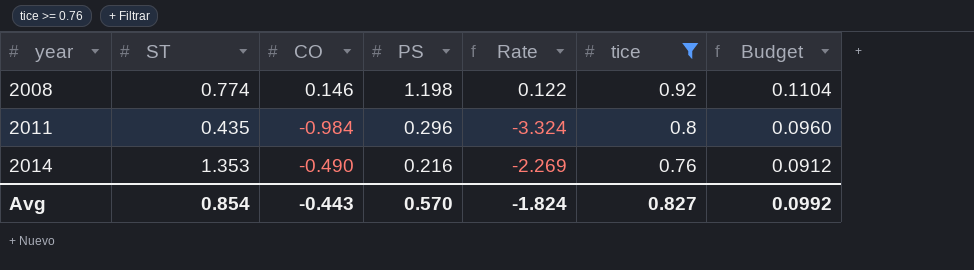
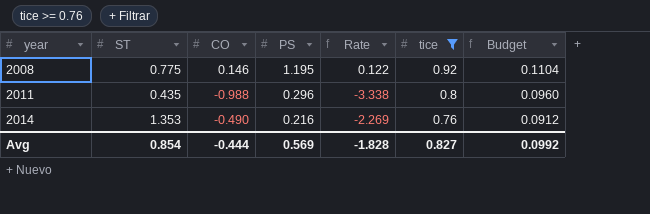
2008 | ST: 0.774 -> 0.775
2008 | PS: 1.198 -> 1.195
2011 | CO: -0.984 -> -0.988
2011 | Rate: -3.324 -> -3.338
Avg | CO: -0.443 -> -0.444
Avg | PS: 0.570 -> 0.569
Avg | Rate: -1.824 -> -1.828

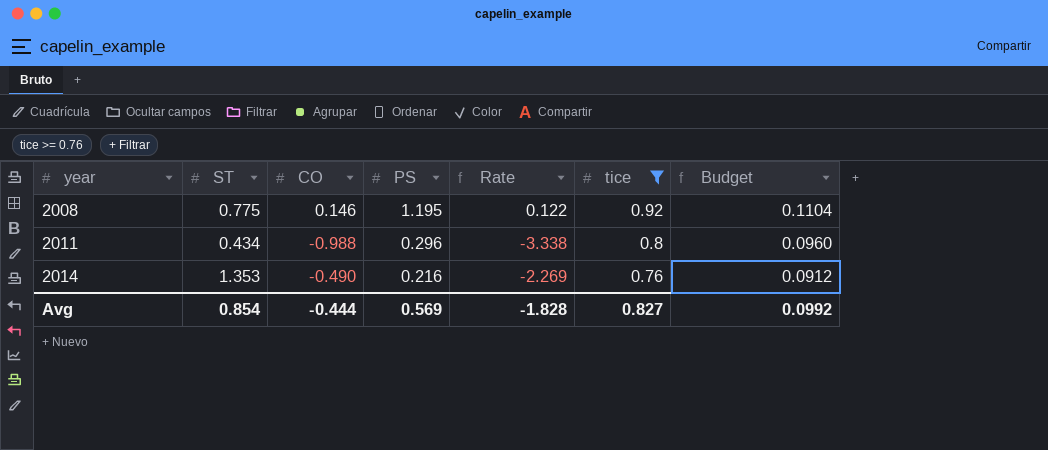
2011 | ST: 0.435 -> 0.434

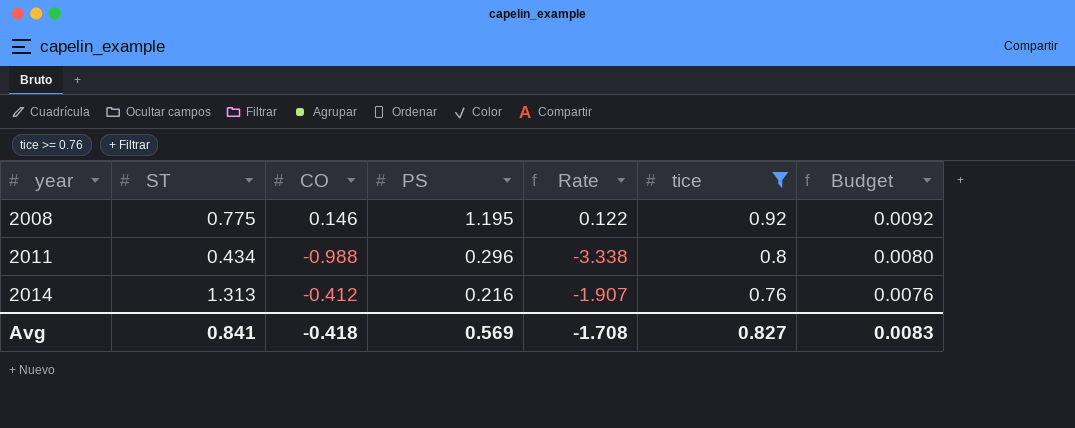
column Budget | formula: [tice] * 0.12 -> [tice] * 0.01
2014 | ST: 1.353 -> 1.313
2014 | CO: -0.490 -> -0.412
2014 | Rate: -2.269 -> -1.907
Avg | ST: 0.854 -> 0.841
Avg | CO: -0.444 -> -0.418
Avg | Rate: -1.828 -> -1.708
Avg | Budget: 0.0992 -> 0.0083

